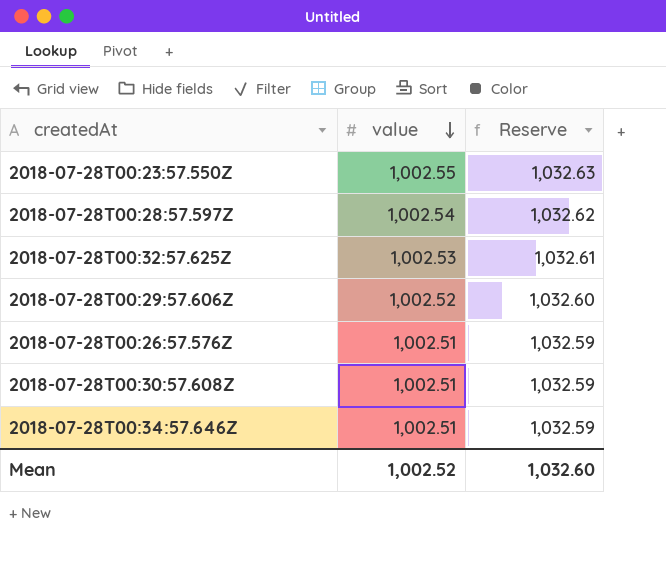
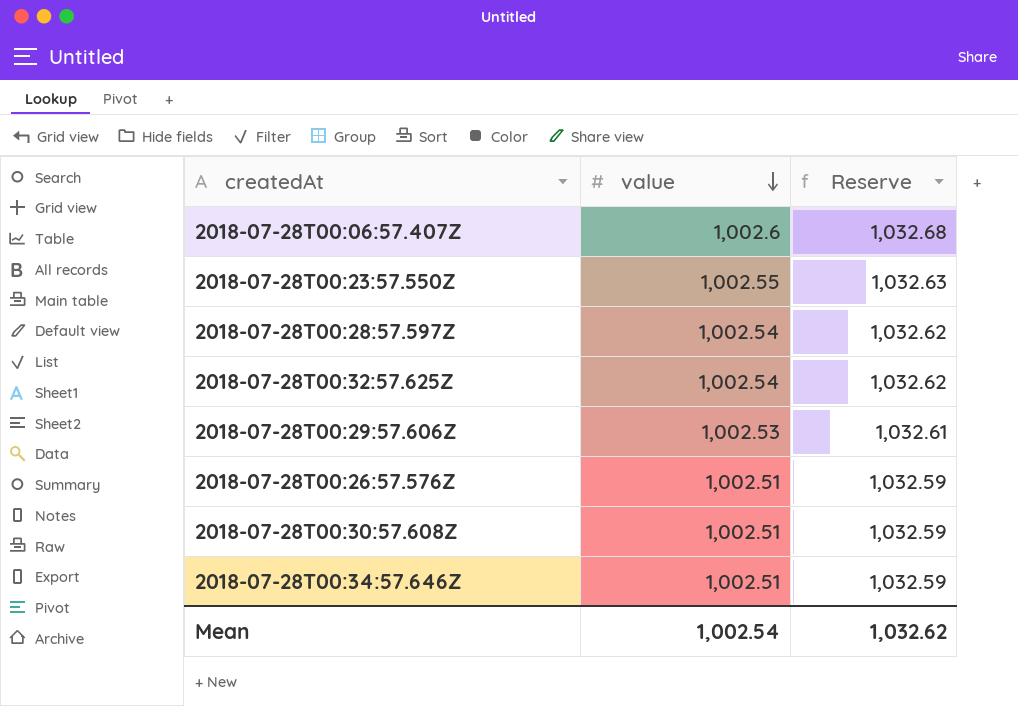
row 2018-07-28T00:06:57.407Z: none -> 1,002.6 | 1,032.68
2018-07-28T00:32:57.625Z | value: 1,002.53 -> 1,002.54
2018-07-28T00:32:57.625Z | Reserve: 1,032.61 -> 1,032.62
2018-07-28T00:29:57.606Z | value: 1,002.52 -> 1,002.53
2018-07-28T00:29:57.606Z | Reserve: 1,032.60 -> 1,032.61
Mean | value: 1,002.52 -> 1,002.54
Mean | Reserve: 1,032.60 -> 1,032.62

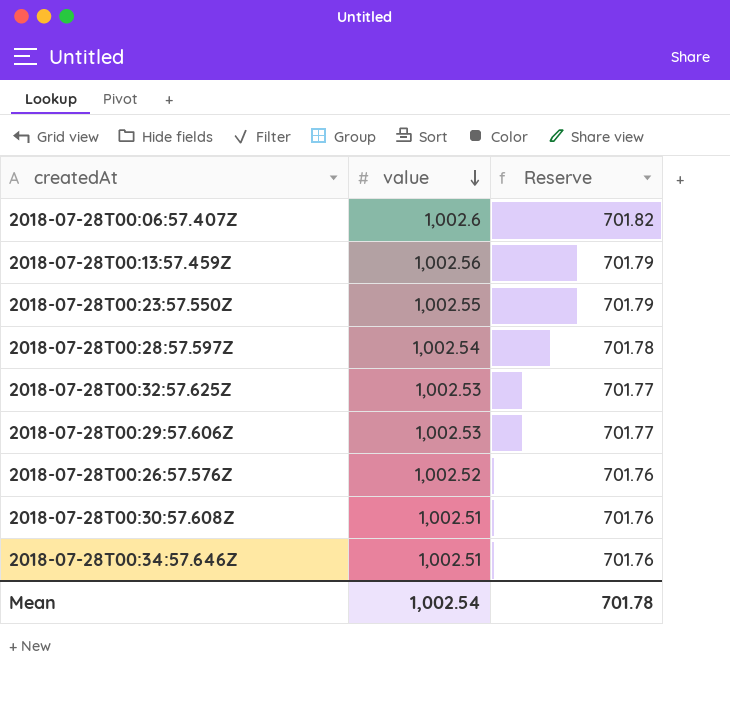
column Reserve | formula: [value] * 1.03 -> [value] * 0.7
row 2018-07-28T00:13:57.459Z: none -> 1,002.56 | 701.79
2018-07-28T00:32:57.625Z | value: 1,002.54 -> 1,002.53
2018-07-28T00:26:57.576Z | value: 1,002.51 -> 1,002.52
Mean | Reserve: 1,032.62 -> 701.78

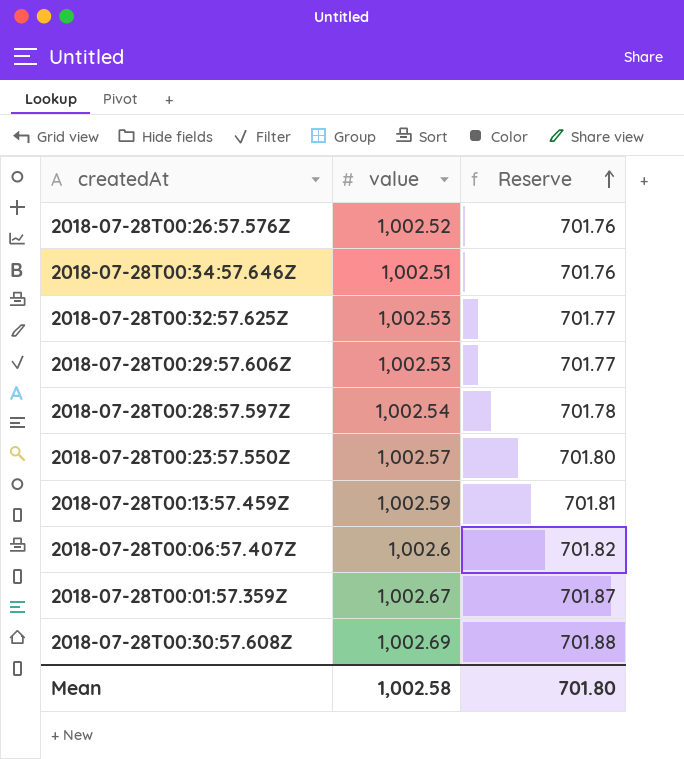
row order: value descending -> Reserve ascending
2018-07-28T00:23:57.550Z | value: 1,002.55 -> 1,002.57
2018-07-28T00:23:57.550Z | Reserve: 701.79 -> 701.80
2018-07-28T00:13:57.459Z | value: 1,002.56 -> 1,002.59
2018-07-28T00:13:57.459Z | Reserve: 701.79 -> 701.81
row 2018-07-28T00:01:57.359Z: none -> 1,002.67 | 701.87
2018-07-28T00:30:57.608Z | value: 1,002.51 -> 1,002.69
2018-07-28T00:30:57.608Z | Reserve: 701.76 -> 701.88
Mean | value: 1,002.54 -> 1,002.58
Mean | Reserve: 701.78 -> 701.80

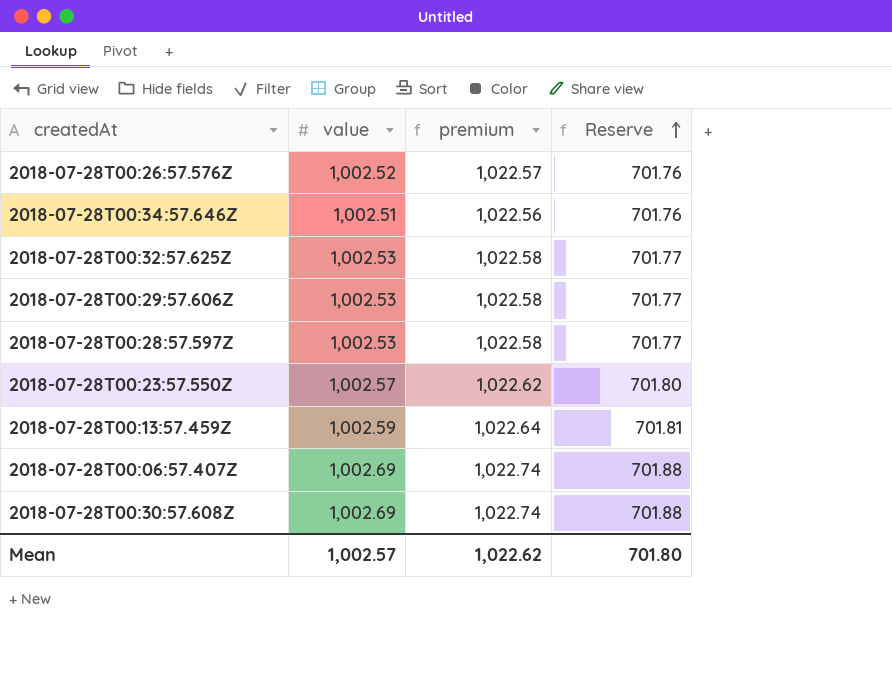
column premium | formula: none -> [value] * 1.02
row 2018-07-28T00:01:57.359Z: 1,002.67 | 701.87 -> none
2018-07-28T00:28:57.597Z | value: 1,002.54 -> 1,002.53
2018-07-28T00:28:57.597Z | Reserve: 701.78 -> 701.77
2018-07-28T00:06:57.407Z | value: 1,002.6 -> 1,002.69
2018-07-28T00:06:57.407Z | Reserve: 701.82 -> 701.88
Mean | value: 1,002.58 -> 1,002.57

